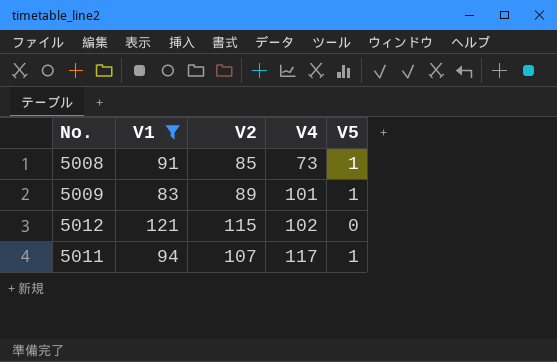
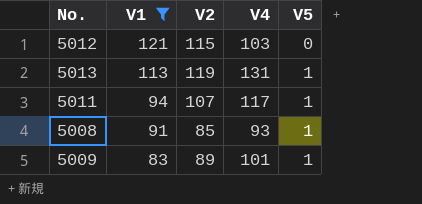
row order: V4 ascending -> V1 descending
5012 | V4: 102 -> 103
row 5013: none -> 113 | 119 | 131 | 1
5008 | V4: 73 -> 93

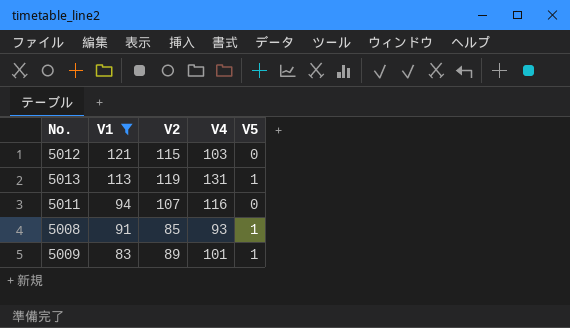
5011 | V4: 117 -> 116
5011 | V5: 1 -> 0

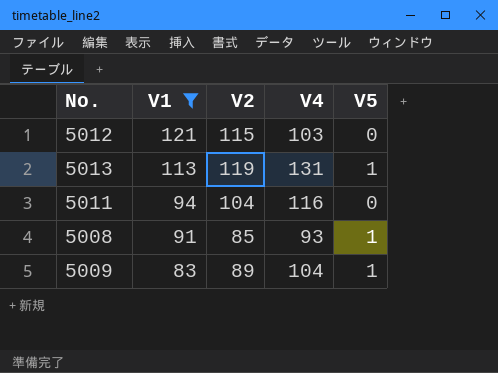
5011 | V2: 107 -> 104
5009 | V4: 101 -> 104

